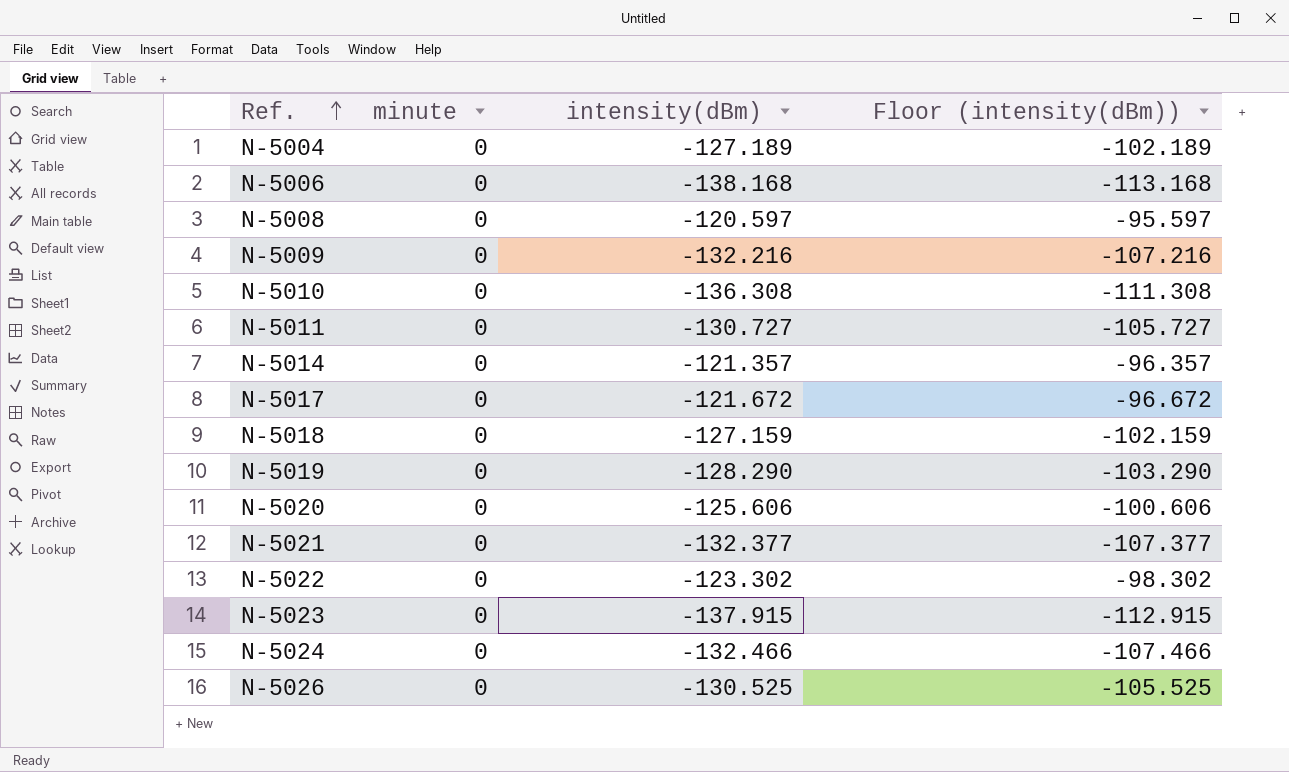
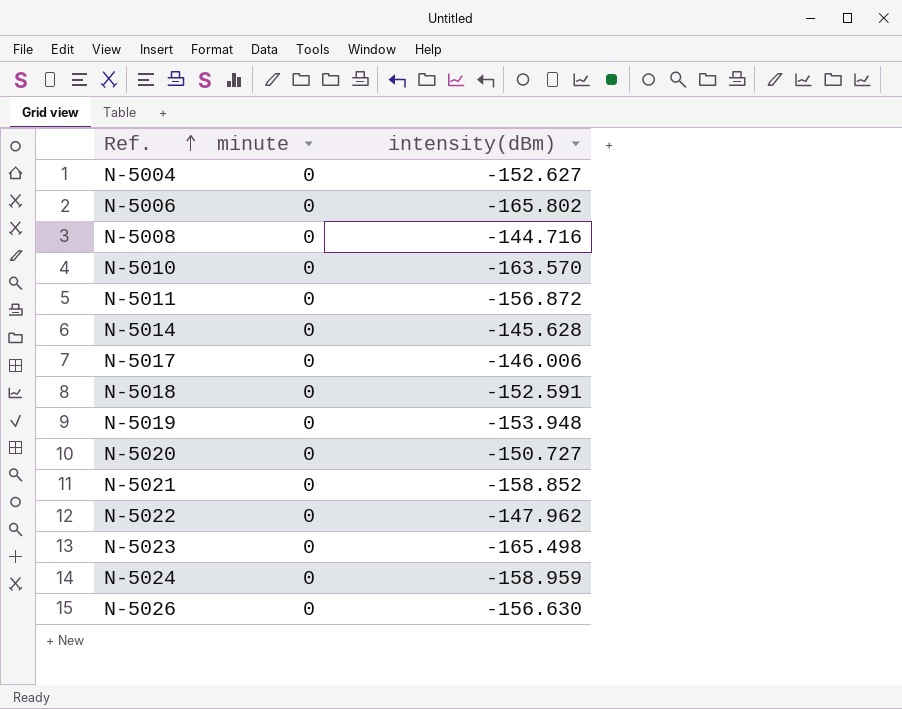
column Floor (intensity(dBm)) | formula: [intensity(dBm)] + 25 -> none
row N-5009: 0 | -132.216 | -107.216 -> none
N-5004 | intensity(dBm): -127.189 -> -152.627
N-5006 | intensity(dBm): -138.168 -> -165.802
N-5008 | intensity(dBm): -120.597 -> -144.716
N-5010 | intensity(dBm): -136.308 -> -163.570
N-5011 | intensity(dBm): -130.727 -> -156.872
N-5014 | intensity(dBm): -121.357 -> -145.628
N-5017 | intensity(dBm): -121.672 -> -146.006
N-5018 | intensity(dBm): -127.159 -> -152.591
N-5019 | intensity(dBm): -128.290 -> -153.948
N-5020 | intensity(dBm): -125.606 -> -150.727
N-5021 | intensity(dBm): -132.377 -> -158.852
N-5022 | intensity(dBm): -123.302 -> -147.962
N-5023 | intensity(dBm): -137.915 -> -165.498
N-5024 | intensity(dBm): -132.466 -> -158.959
N-5026 | intensity(dBm): -130.525 -> -156.630

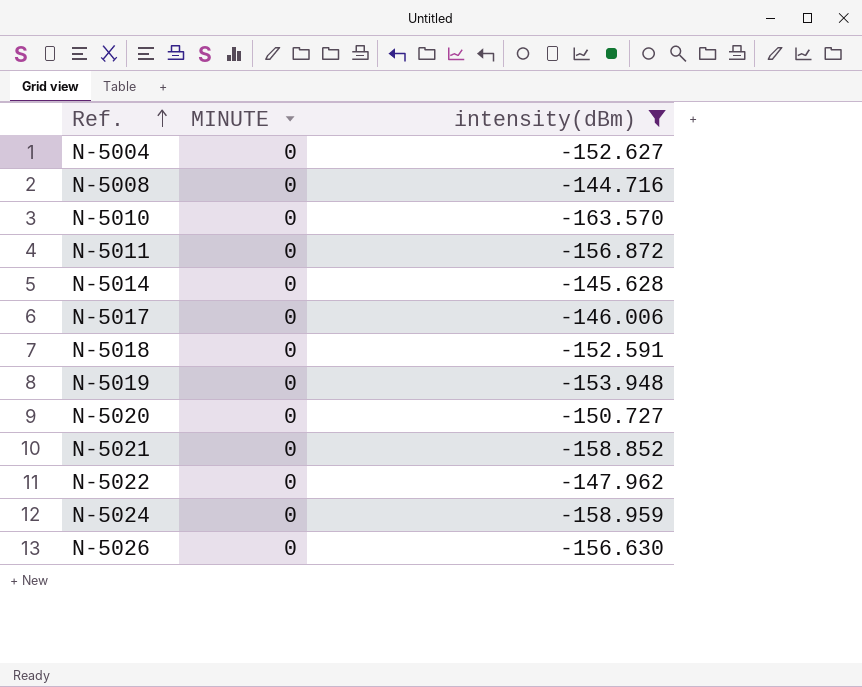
filter: none -> intensity(dBm) >= -163.570
column name: minute -> MINUTE

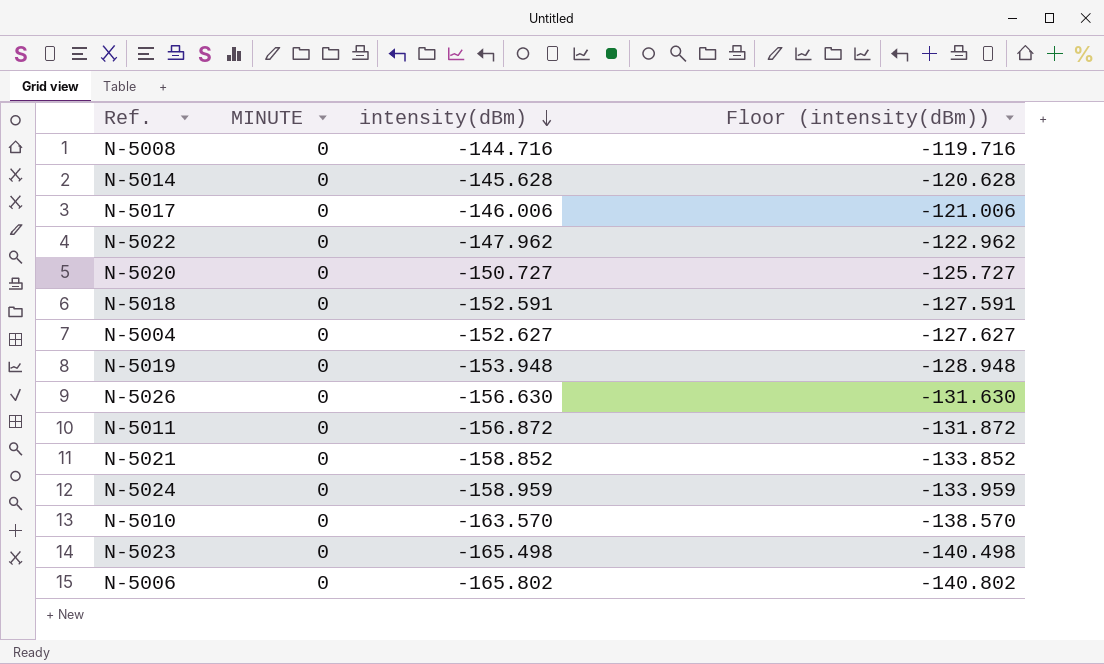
filter: intensity(dBm) >= -163.570 -> none
row order: Ref. ascending -> intensity(dBm) descending
column Floor (intensity(dBm)) | formula: none -> [intensity(dBm)] + 25

